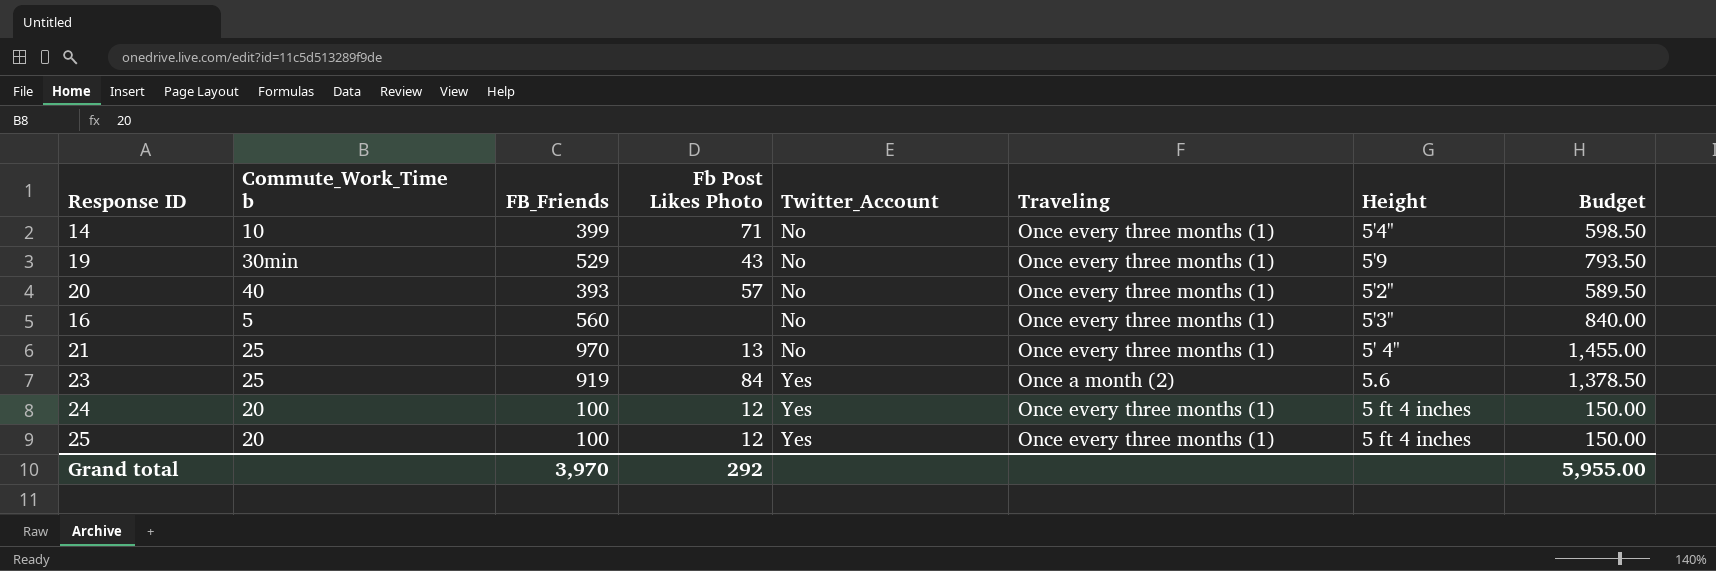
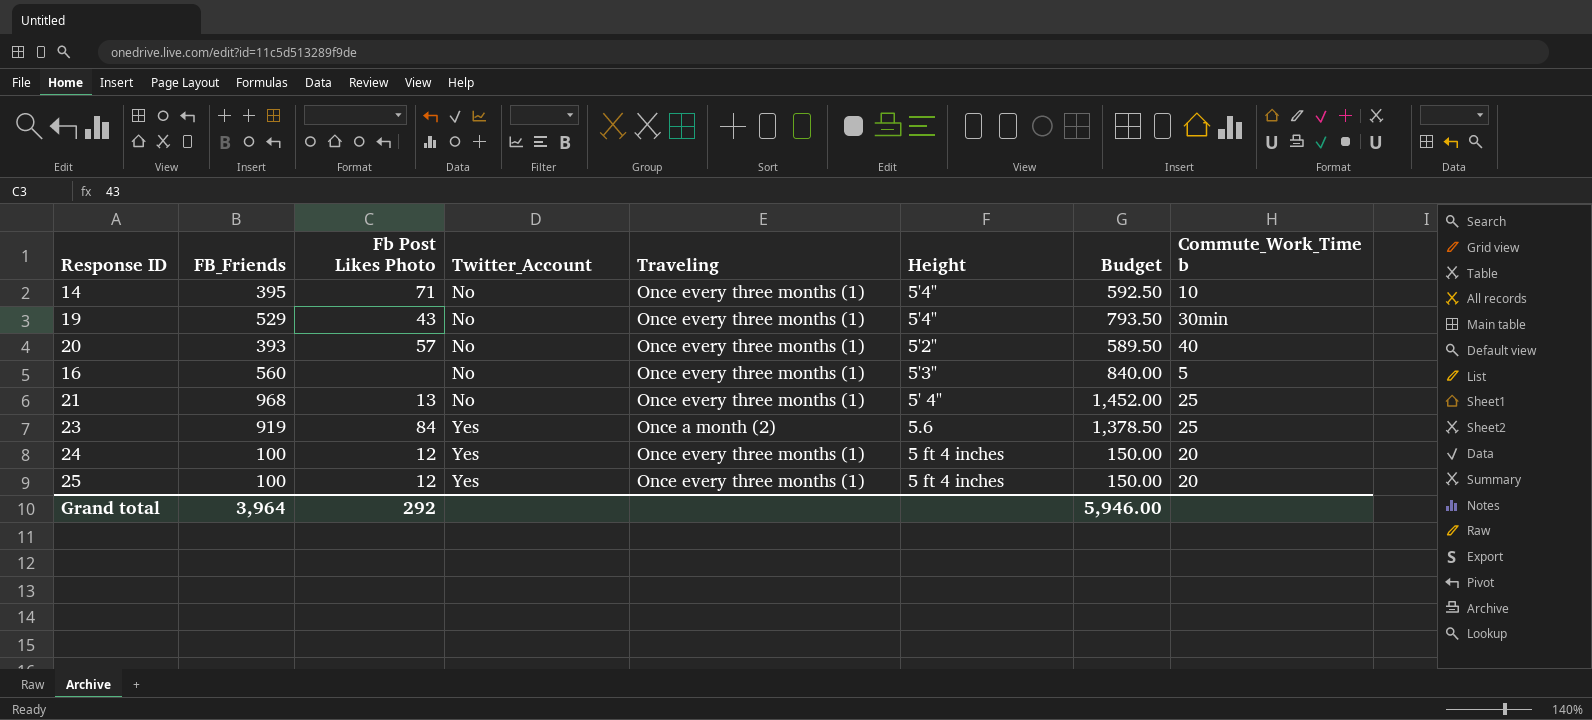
column Commute_Work_Time b | position: 2 -> 8
14 | FB_Friends: 399 -> 395
14 | Budget: 598.50 -> 592.50
19 | Height: 5'9 -> 5'4"
21 | FB_Friends: 970 -> 968
21 | Budget: 1,455.00 -> 1,452.00
Grand total | FB_Friends: 3,970 -> 3,964
Grand total | Budget: 5,955.00 -> 5,946.00

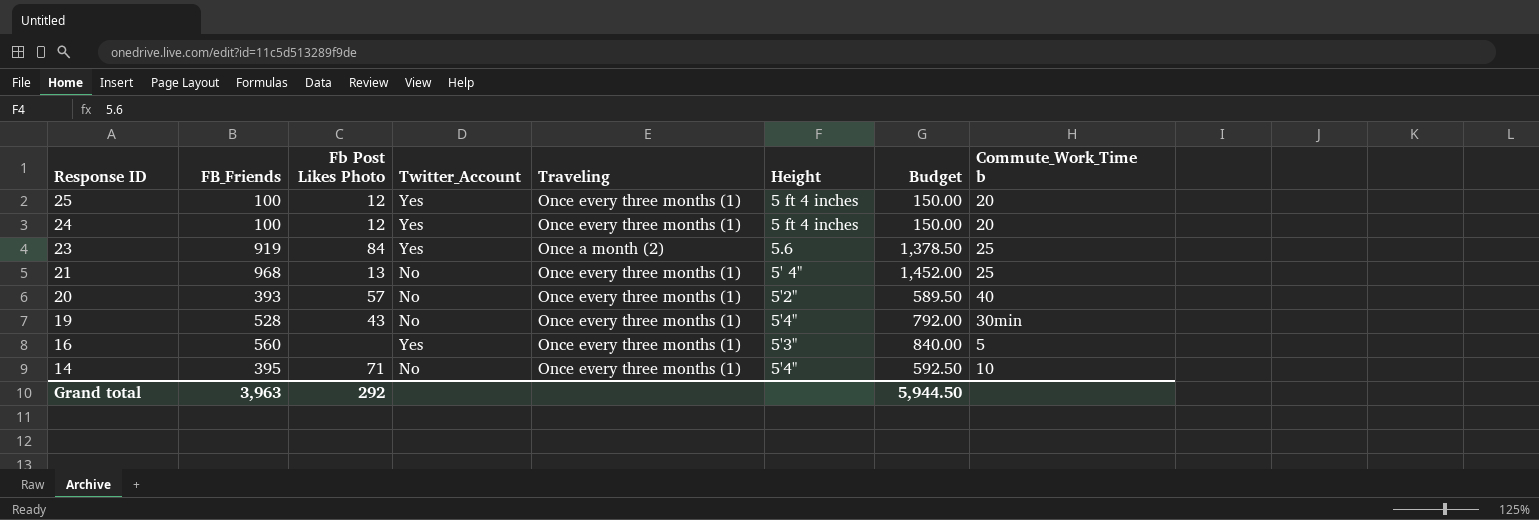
row order: Twitter_Account ascending -> Response ID descending
19 | FB_Friends: 529 -> 528
19 | Budget: 793.50 -> 792.00
16 | Twitter_Account: No -> Yes
Grand total | FB_Friends: 3,964 -> 3,963
Grand total | Budget: 5,946.00 -> 5,944.50

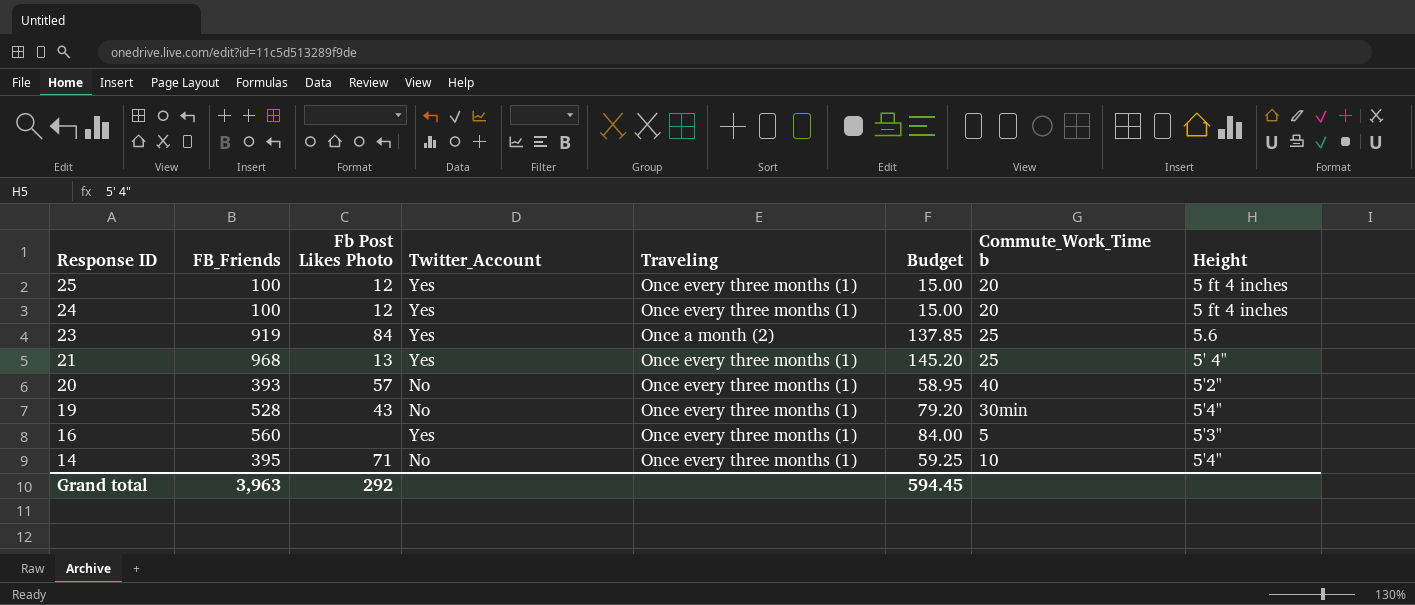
column Budget | formula: [FB_Friends] * 1.5 -> [FB_Friends] * 0.15
column Height | position: 6 -> 8
21 | Twitter_Account: No -> Yes
Grand total | Budget: 5,944.50 -> 594.45

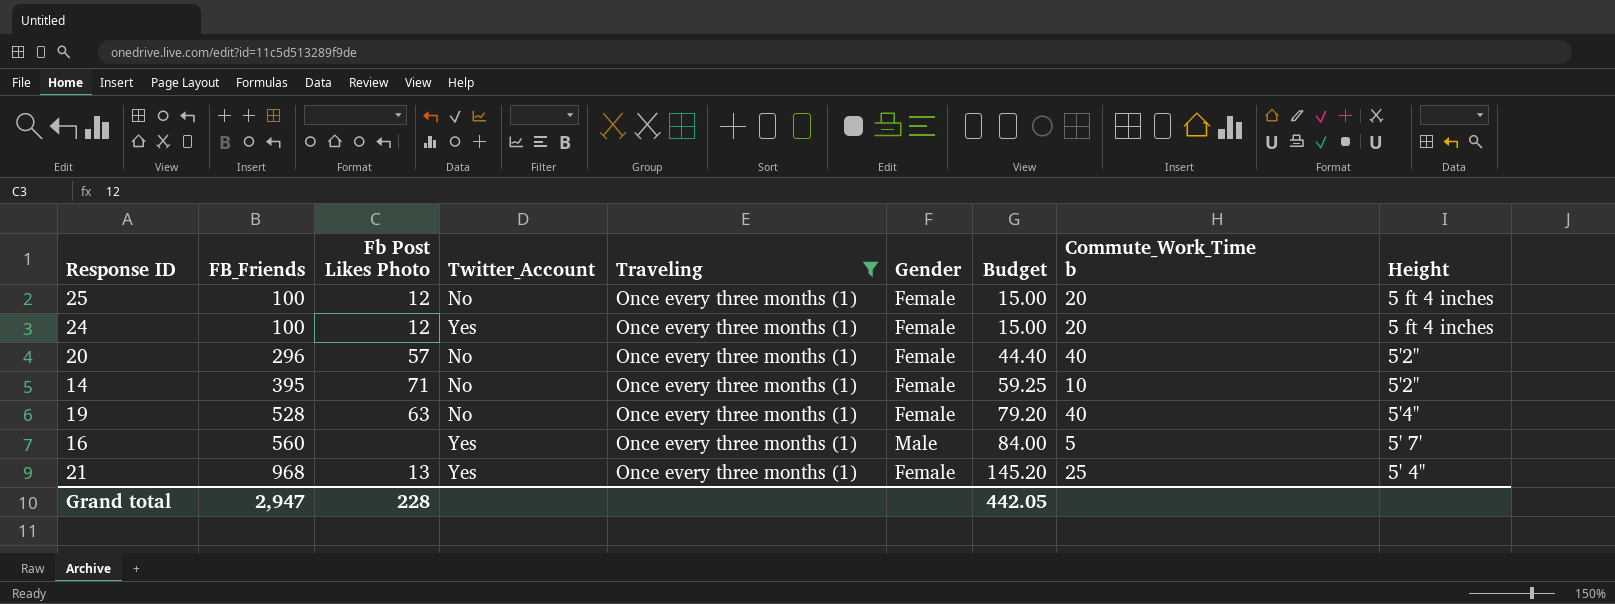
filter: none -> Traveling = Once every three months (1)
row order: Response ID descending -> FB_Friends ascending
column Gender | position: none -> 6
25 | Twitter_Account: Yes -> No
20 | FB_Friends: 393 -> 296
20 | Budget: 58.95 -> 44.40
14 | Height: 5'4" -> 5'2"
19 | Fb Post Likes Photo: 43 -> 63
19 | Commute_Work_Time b: 30min -> 40
16 | Height: 5'3" -> 5' 7'
Grand total | FB_Friends: 3,963 -> 2,947
Grand total | Fb Post Likes Photo: 292 -> 228
Grand total | Budget: 594.45 -> 442.05

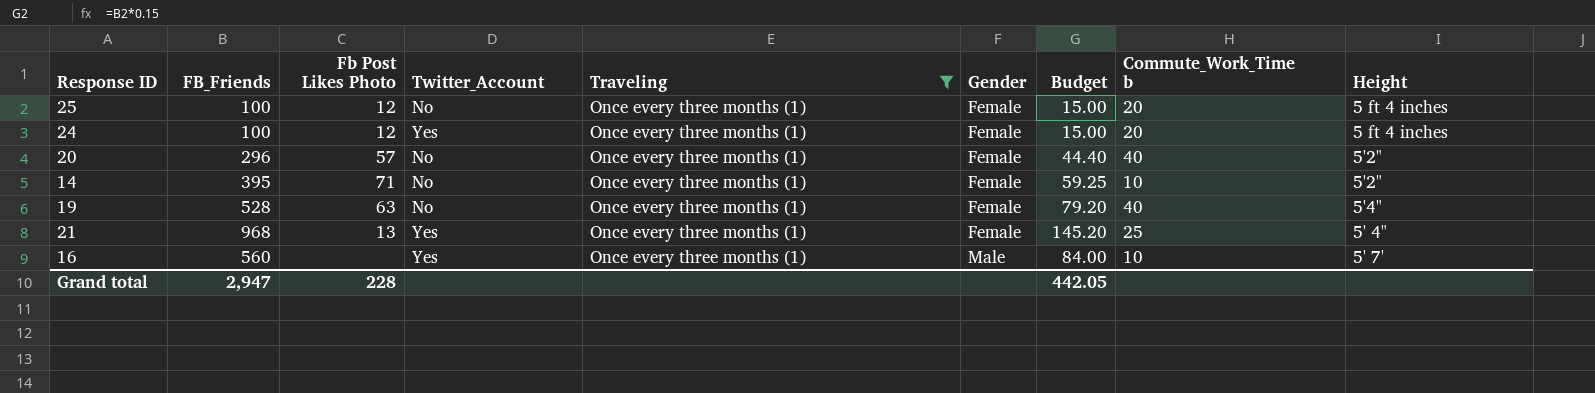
row order: FB_Friends ascending -> Gender ascending
16 | Commute_Work_Time b: 5 -> 10

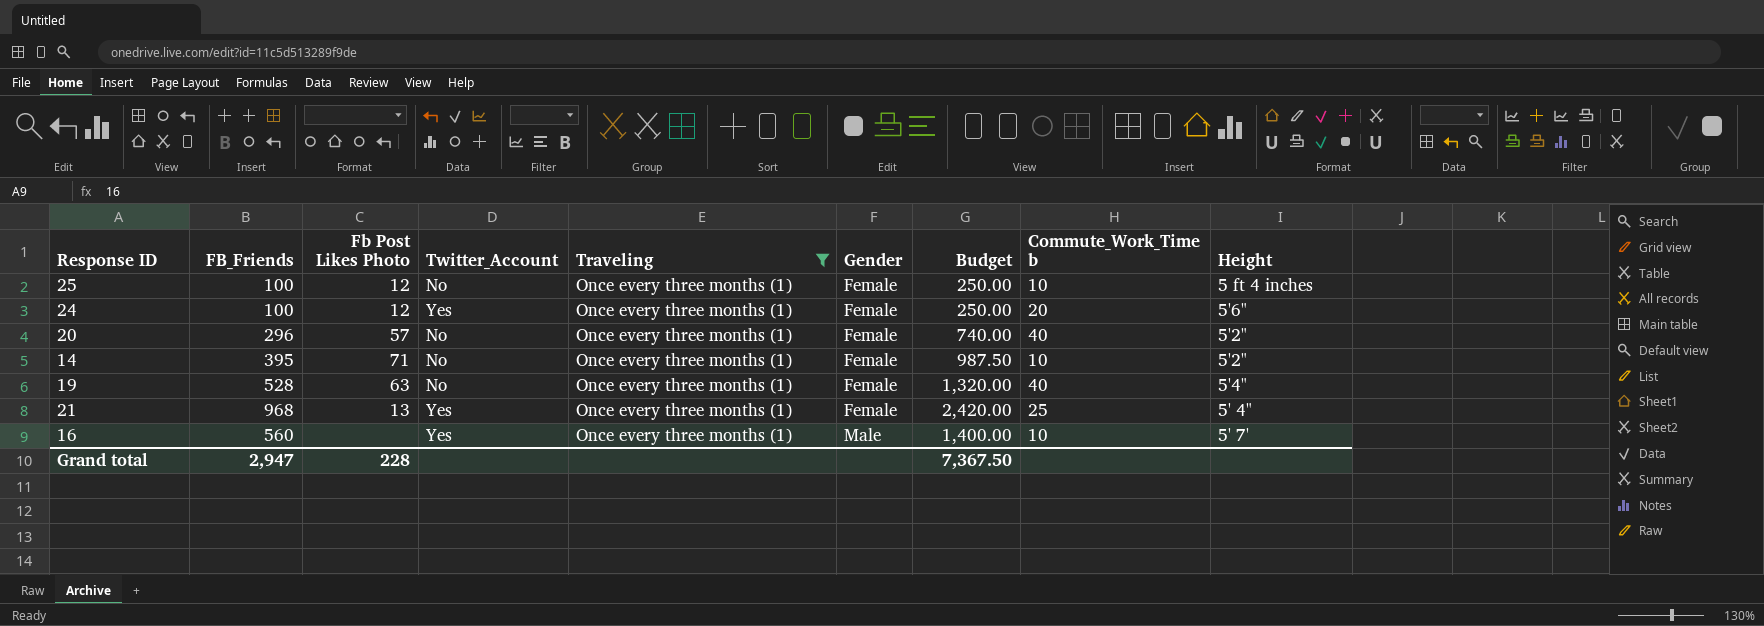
column Budget | formula: [FB_Friends] * 0.15 -> [FB_Friends] * 2.5
25 | Commute_Work_Time b: 20 -> 10
24 | Height: 5 ft 4 inches -> 5'6"
Grand total | Budget: 442.05 -> 7,367.50

